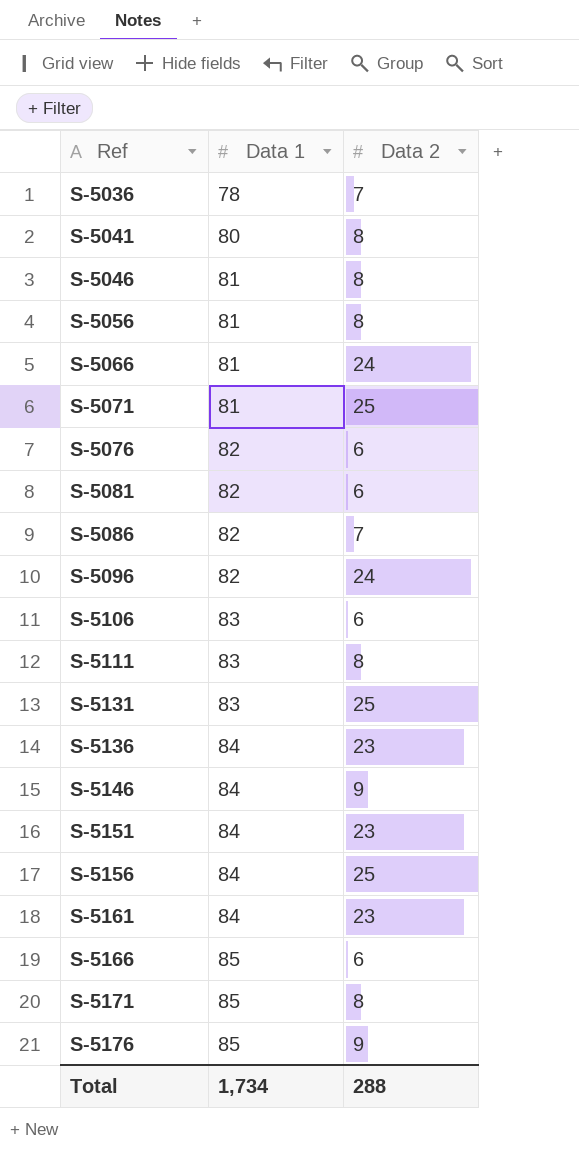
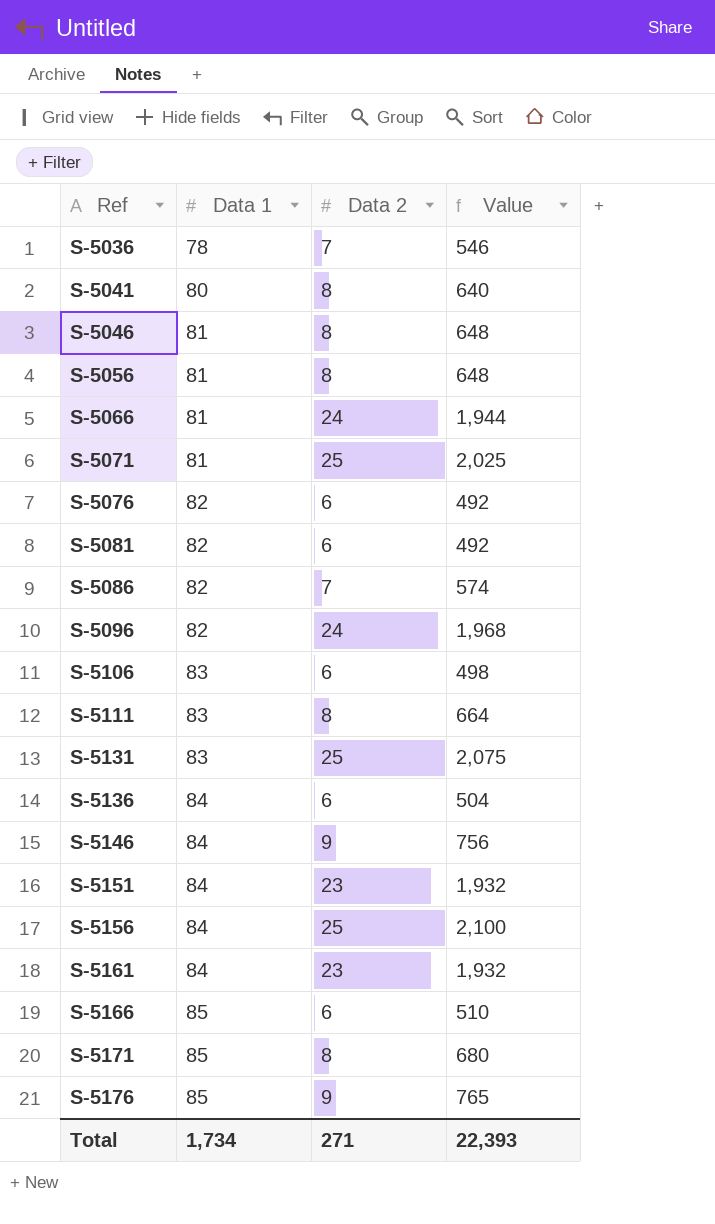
column Value | formula: none -> [Data 1] * [Data 2]
S-5136 | Data 2: 23 -> 6
Total | Data 2: 288 -> 271

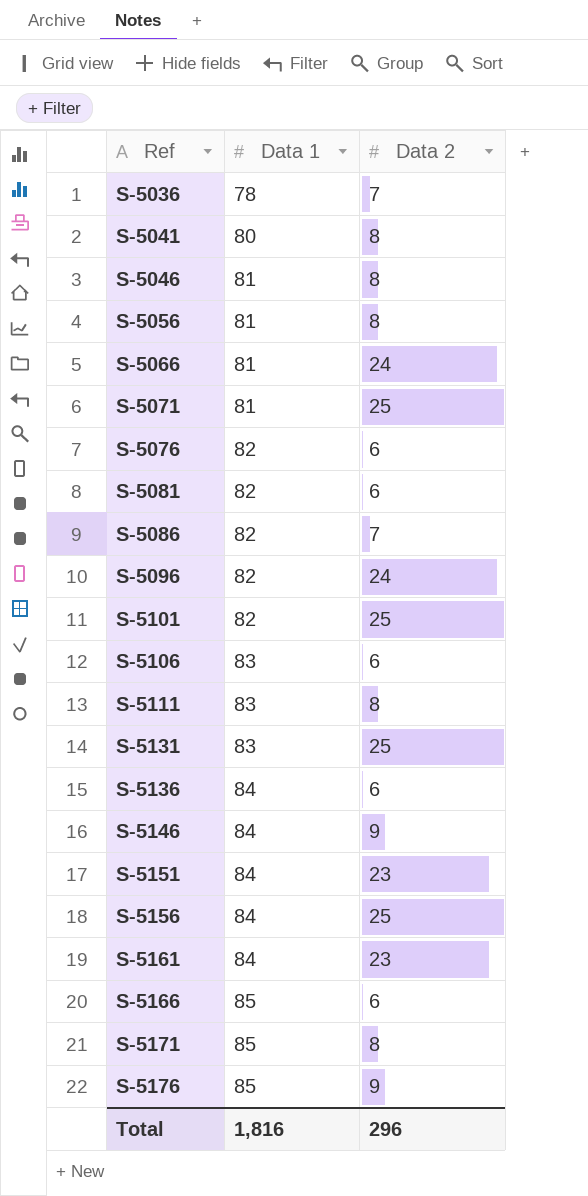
column Value | formula: [Data 1] * [Data 2] -> none
row S-5101: none -> 82 | 25
Total | Data 1: 1,734 -> 1,816
Total | Data 2: 271 -> 296

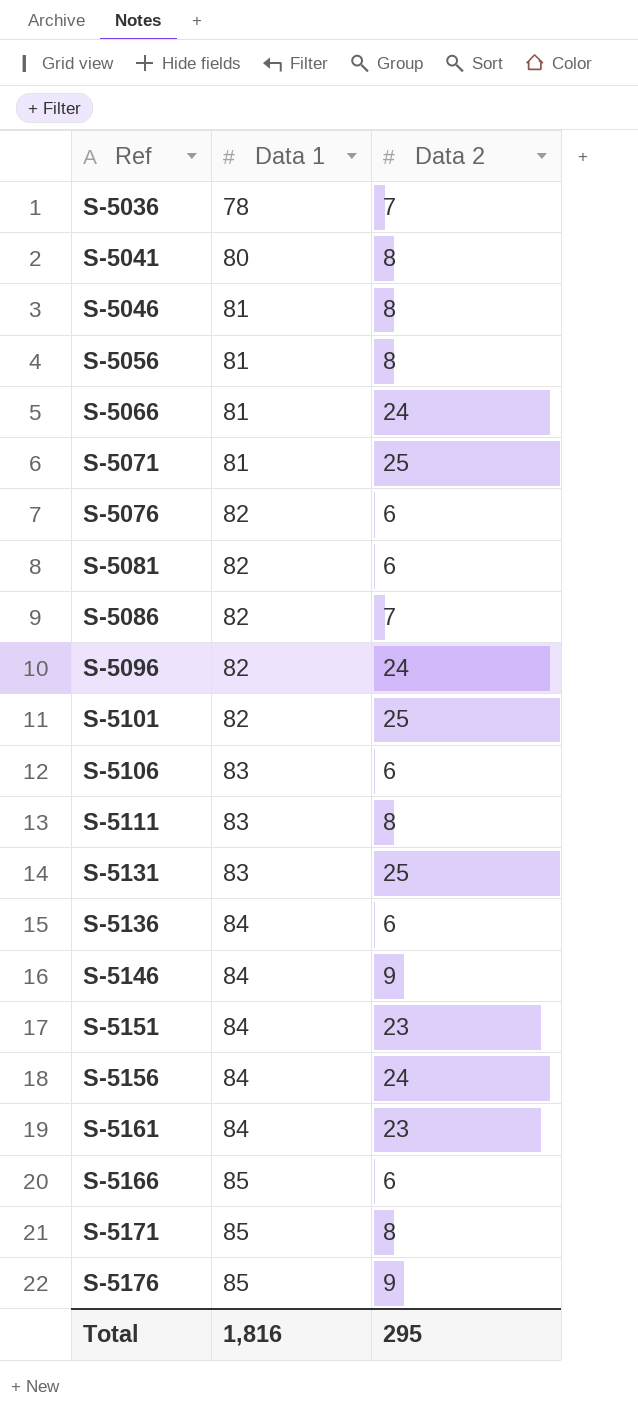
S-5156 | Data 2: 25 -> 24
Total | Data 2: 296 -> 295

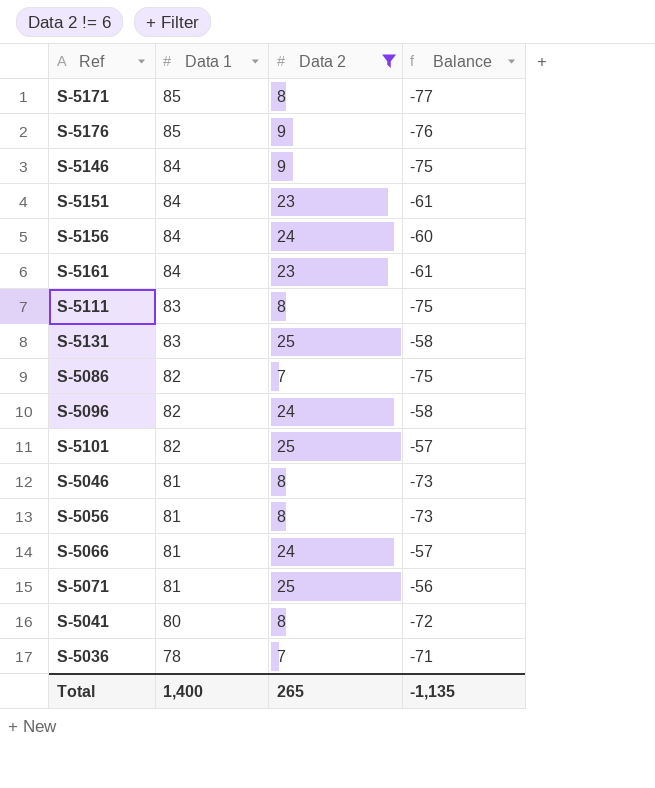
filter: none -> Data 2 != 6
row order: Ref ascending -> Data 1 descending
column Balance | formula: none -> [Data 2] - [Data 1]
Total | Data 1: 1,816 -> 1,400
Total | Data 2: 295 -> 265

